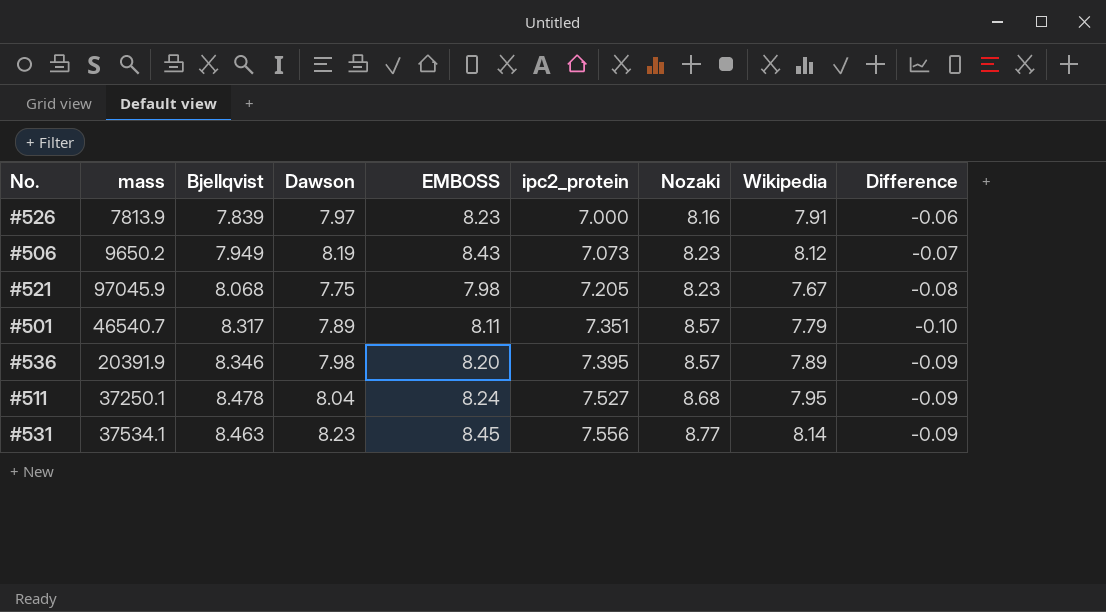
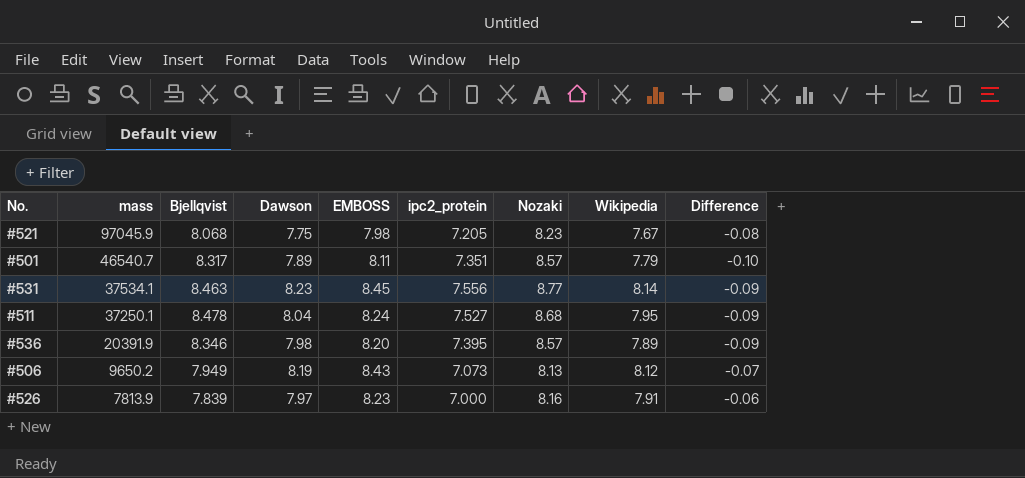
row order: ipc2_protein ascending -> mass descending
#506 | Nozaki: 8.23 -> 8.13

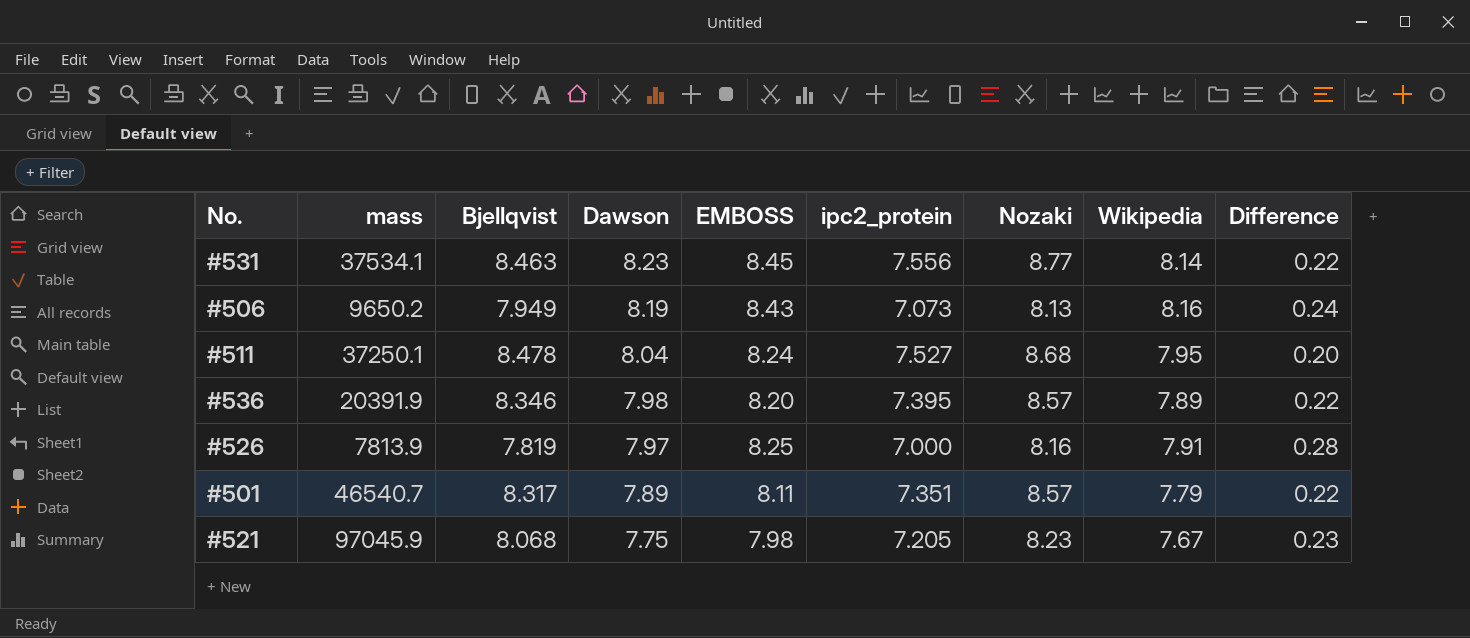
row order: mass descending -> Dawson descending
column Difference | formula: [Wikipedia] - [Dawson] -> [EMBOSS] - [Dawson]
#506 | Wikipedia: 8.12 -> 8.16
#526 | Bjellqvist: 7.839 -> 7.819
#526 | EMBOSS: 8.23 -> 8.25

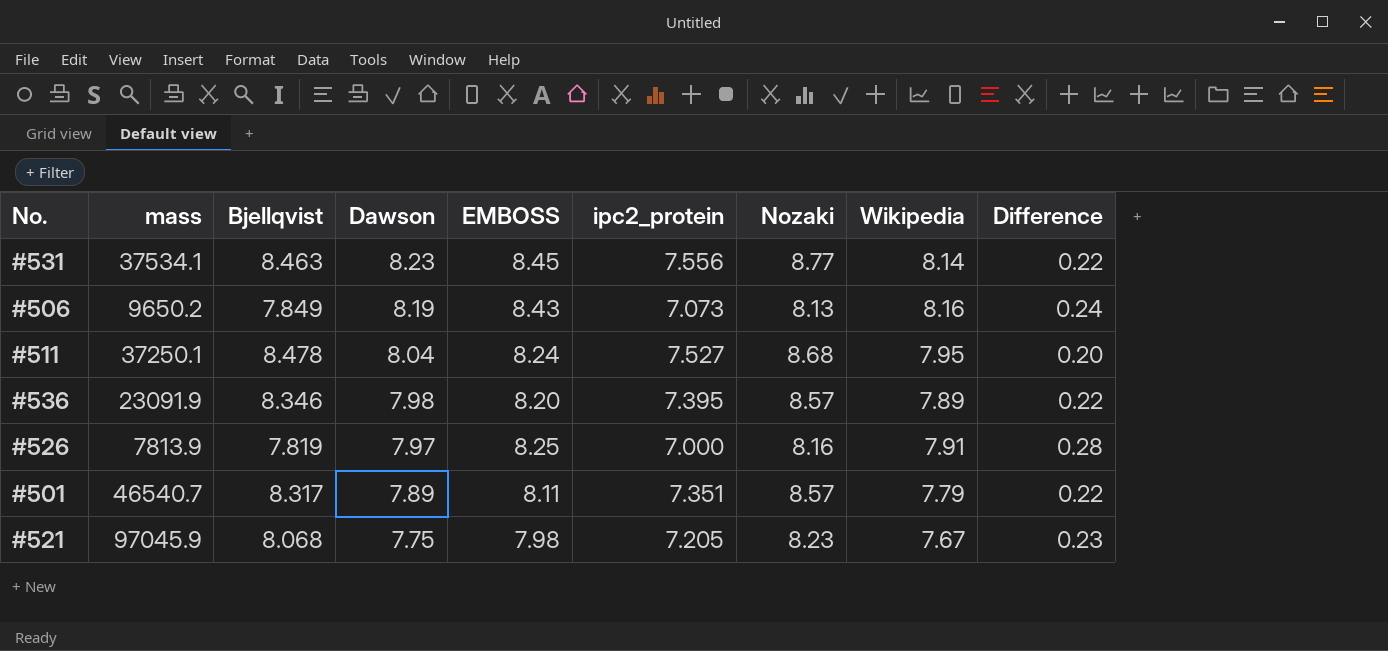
#506 | Bjellqvist: 7.949 -> 7.849
#536 | mass: 20391.9 -> 23091.9

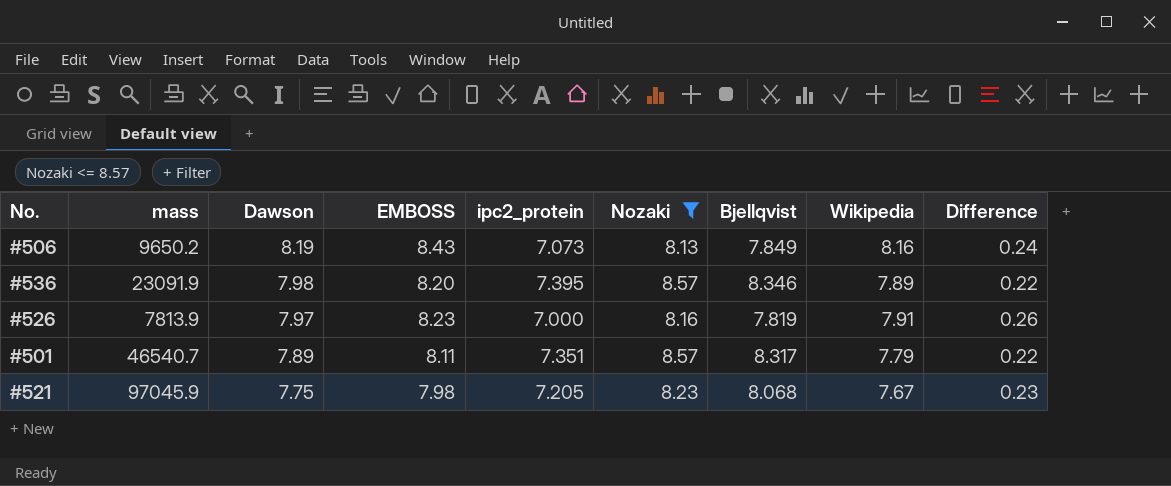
filter: none -> Nozaki <= 8.57
column Bjellqvist | position: 3 -> 7
#526 | EMBOSS: 8.25 -> 8.23
#526 | Difference: 0.28 -> 0.26

